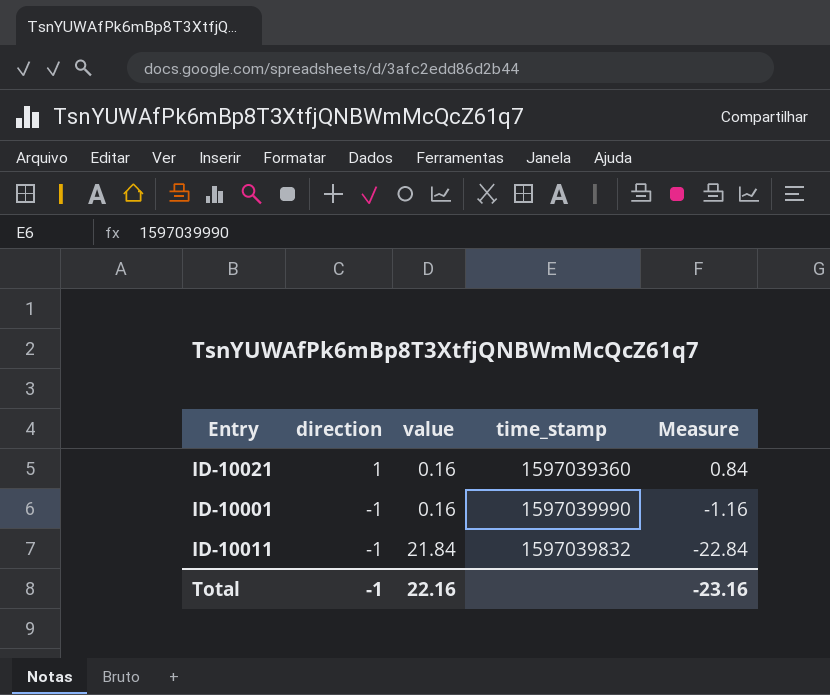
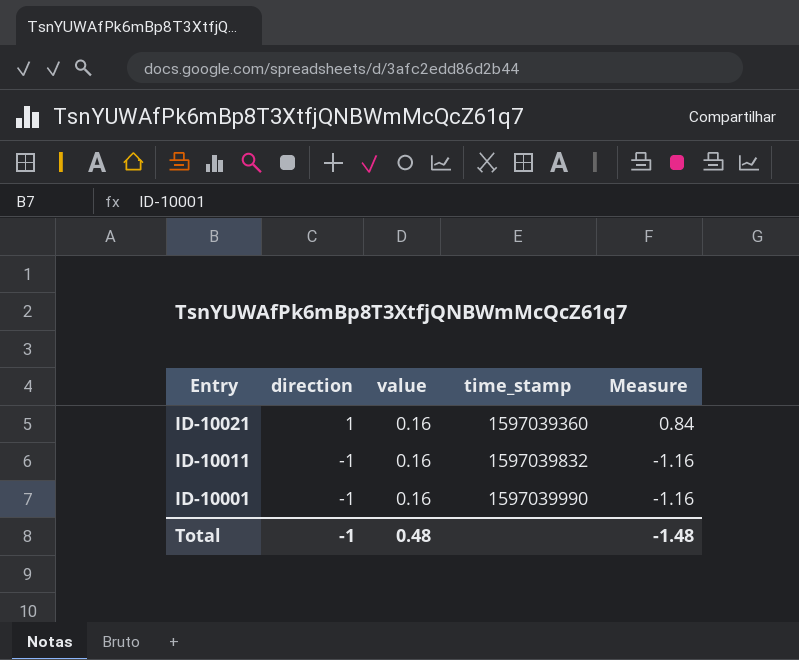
row order: direction descending -> Entry descending
ID-10011 | value: 21.84 -> 0.16
ID-10011 | Measure: -22.84 -> -1.16
Total | value: 22.16 -> 0.48
Total | Measure: -23.16 -> -1.48

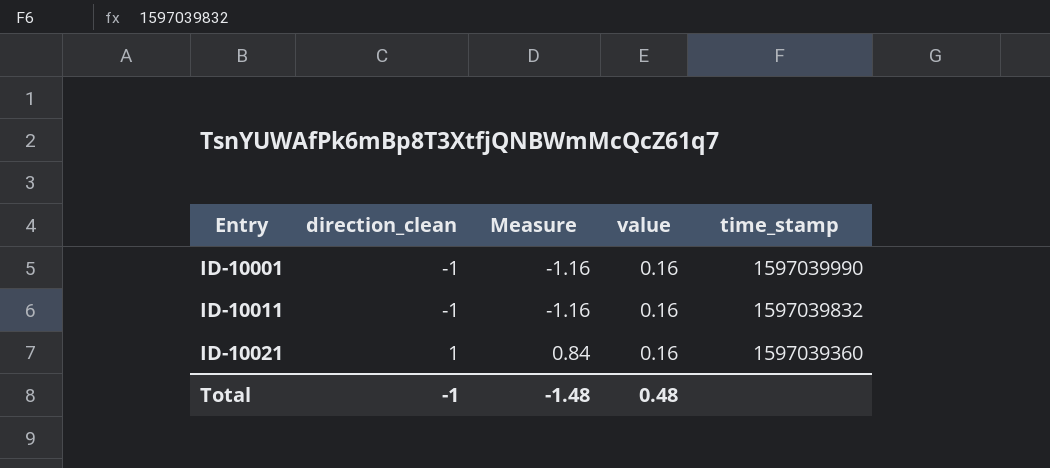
row order: Entry descending -> Entry ascending
column name: direction -> direction_clean
column Measure | position: 5 -> 3

